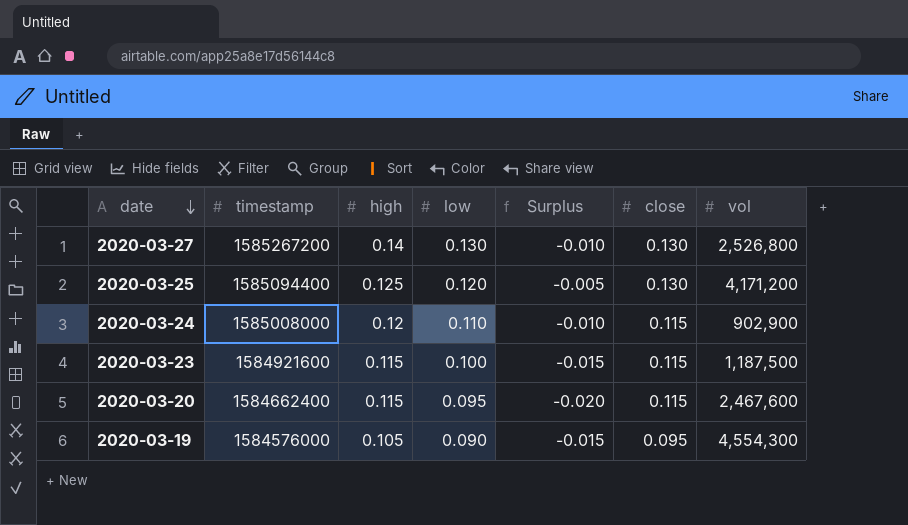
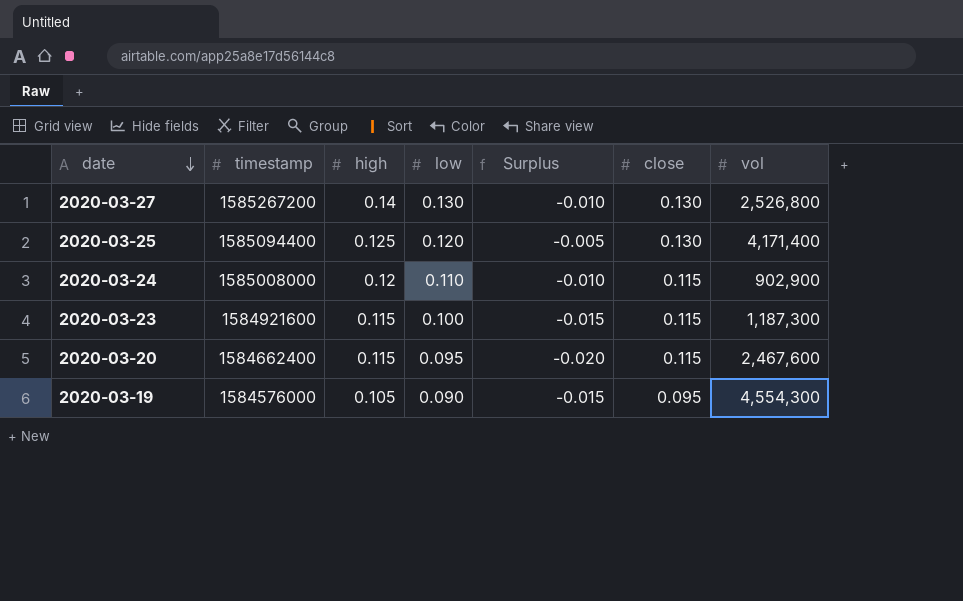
2020-03-25 | vol: 4,171,200 -> 4,171,400
2020-03-23 | vol: 1,187,500 -> 1,187,300

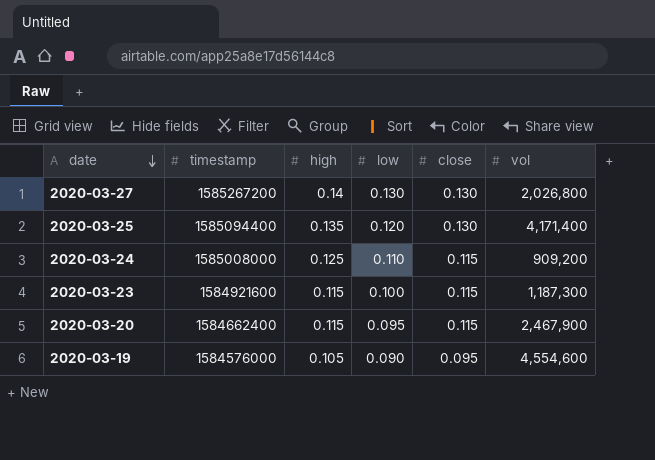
column Surplus | formula: [low] - [high] -> none
2020-03-27 | vol: 2,526,800 -> 2,026,800
2020-03-25 | high: 0.125 -> 0.135
2020-03-24 | high: 0.12 -> 0.125
2020-03-24 | vol: 902,900 -> 909,200
2020-03-20 | vol: 2,467,600 -> 2,467,900
2020-03-19 | vol: 4,554,300 -> 4,554,600

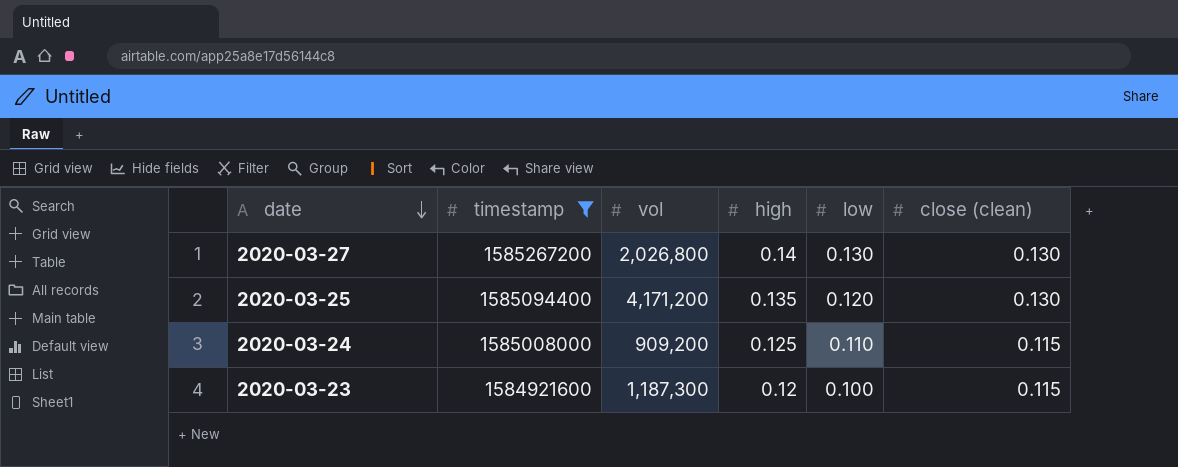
filter: none -> timestamp >= 1584921600
column vol | position: 6 -> 3
column name: close -> close (clean)
2020-03-25 | vol: 4,171,400 -> 4,171,200
2020-03-23 | high: 0.115 -> 0.12

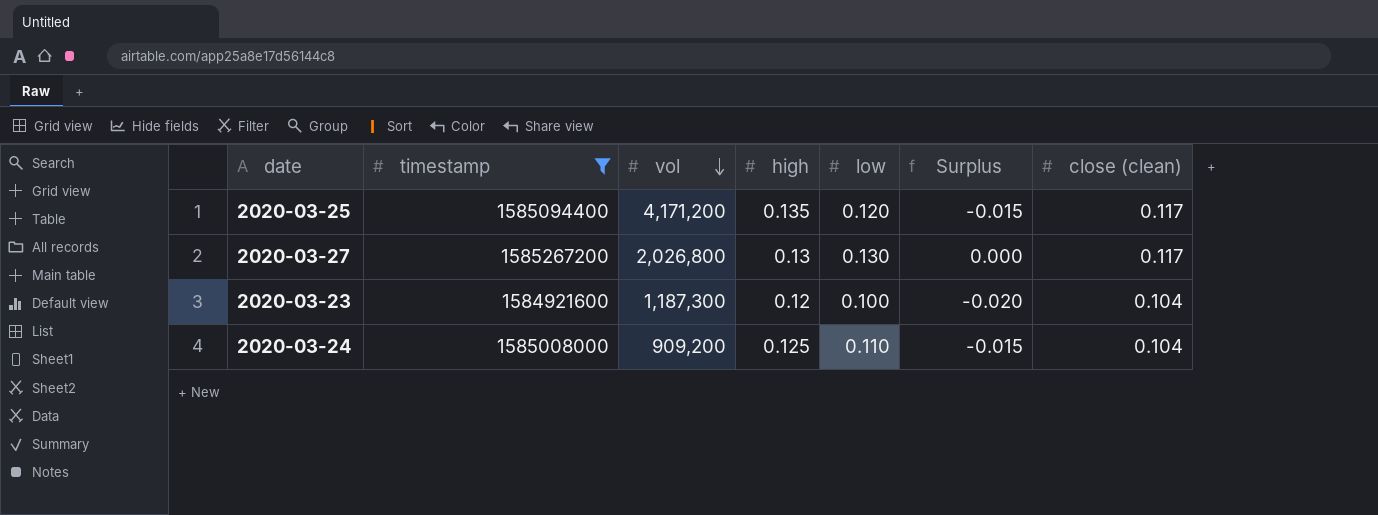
row order: date descending -> vol descending
column Surplus | formula: none -> [low] - [high]
2020-03-25 | close (clean): 0.130 -> 0.117
2020-03-27 | high: 0.14 -> 0.13
2020-03-27 | close (clean): 0.130 -> 0.117
2020-03-23 | close (clean): 0.115 -> 0.104
2020-03-24 | close (clean): 0.115 -> 0.104

